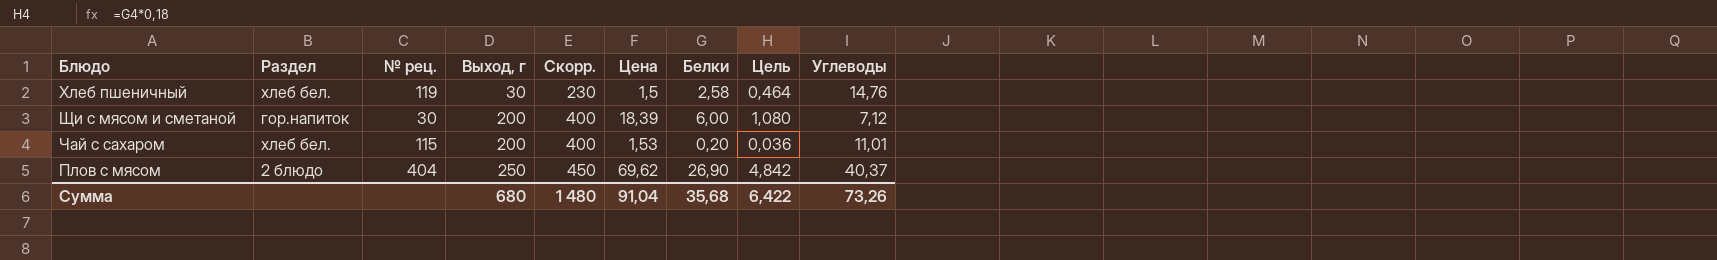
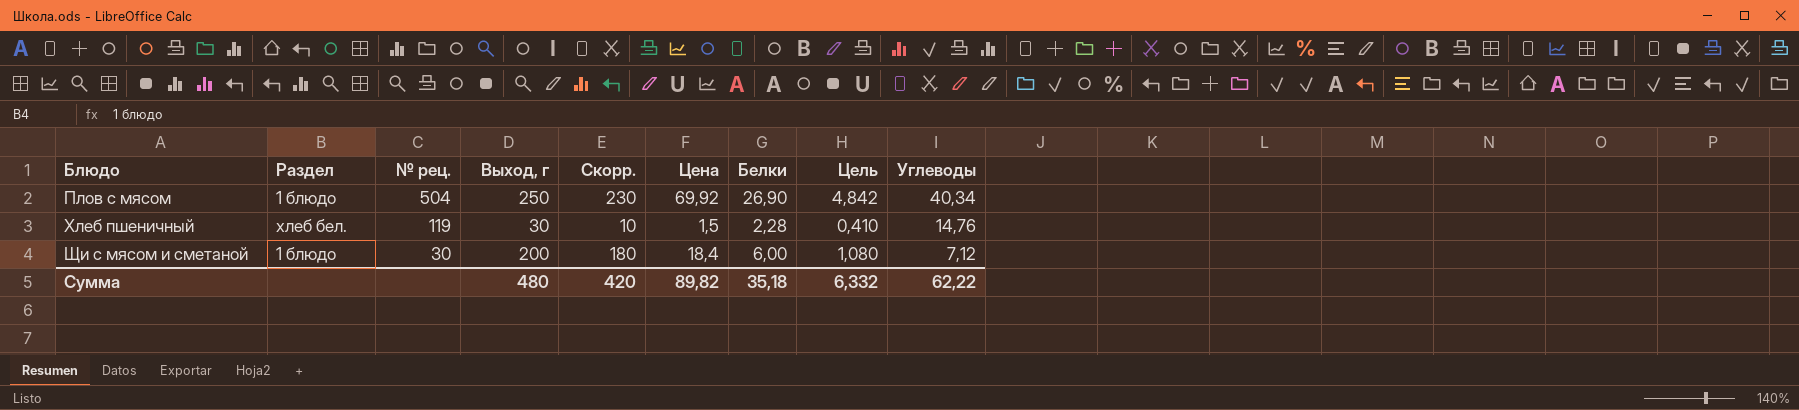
row order: Выход, г ascending -> Блюдо ascending
column Скорр. | formula: [Выход, г] + 200 -> [Выход, г] - 20
row Чай с сахаром: хлеб бел. | 115 | 200 | 400 | 1,53 | 0,20 | 0,036 | 11,01 -> none
Плов с мясом | Раздел: 2 блюдо -> 1 блюдо
Плов с мясом | № рец.: 404 -> 504
Плов с мясом | Цена: 69,62 -> 69,92
Плов с мясом | Углеводы: 40,37 -> 40,34
Хлеб пшеничный | Белки: 2,58 -> 2,28
Хлеб пшеничный | Цель: 0,464 -> 0,410
Щи с мясом и сметаной | Раздел: гор.напиток -> 1 блюдо
Щи с мясом и сметаной | Цена: 18,39 -> 18,4
Сумма | Выход, г: 680 -> 480
Сумма | Скорр.: 1 480 -> 420
Сумма | Цена: 91,04 -> 89,82
Сумма | Белки: 35,68 -> 35,18
Сумма | Цель: 6,422 -> 6,332
Сумма | Углеводы: 73,26 -> 62,22

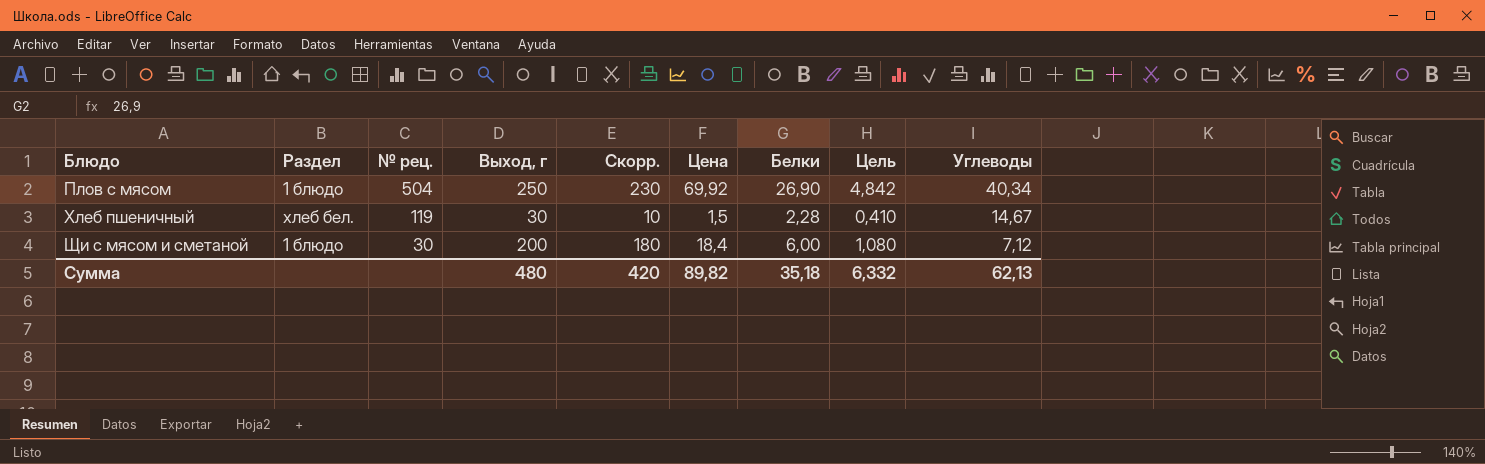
Хлеб пшеничный | Углеводы: 14,76 -> 14,67
Сумма | Углеводы: 62,22 -> 62,13

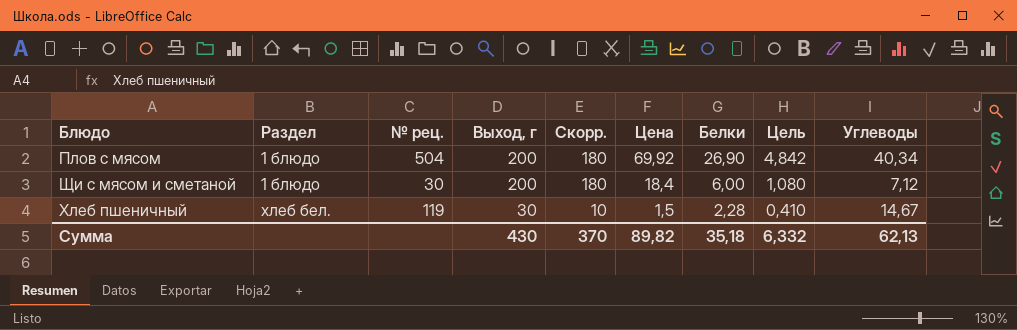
row order: Блюдо ascending -> Раздел ascending
Плов с мясом | Выход, г: 250 -> 200
Плов с мясом | Скорр.: 230 -> 180
Сумма | Выход, г: 480 -> 430
Сумма | Скорр.: 420 -> 370

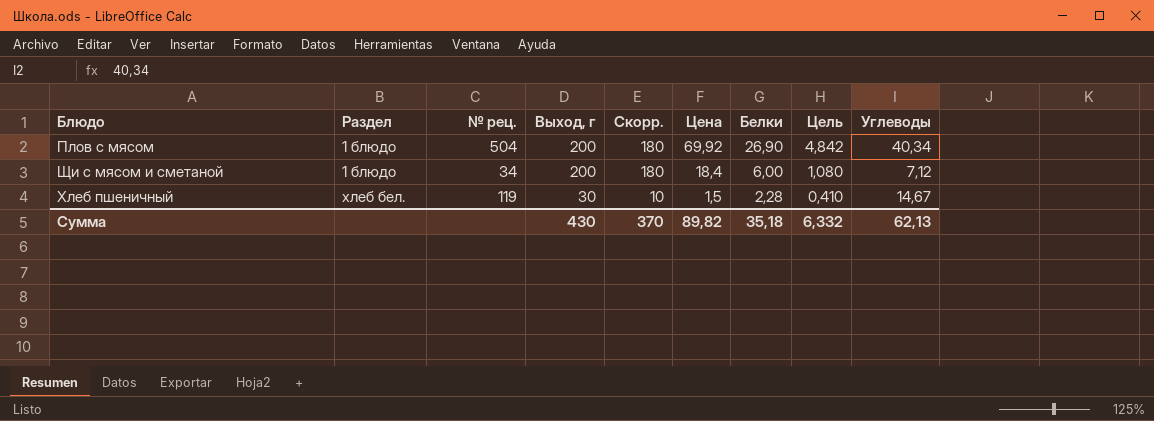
Щи с мясом и сметаной | № рец.: 30 -> 34

